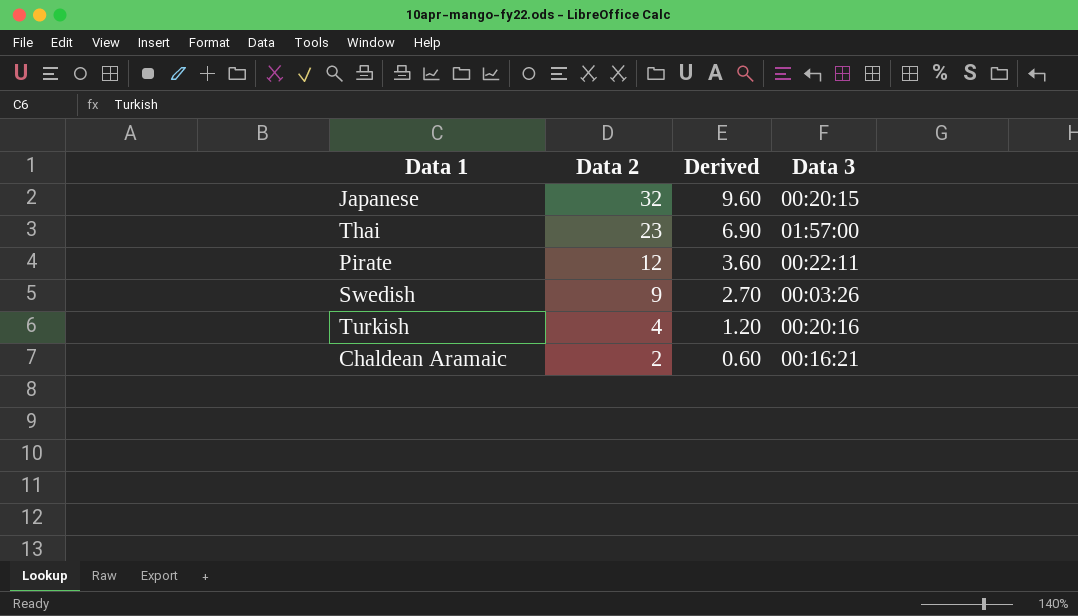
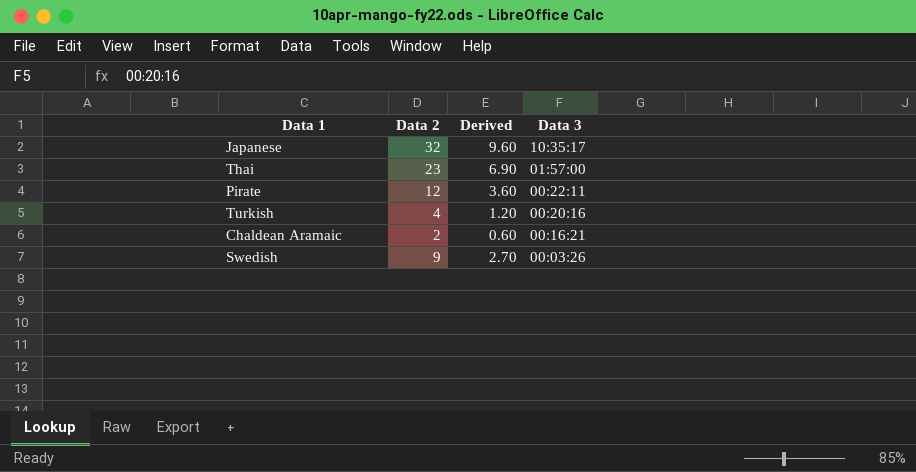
row order: Data 2 descending -> Data 3 descending
Japanese | Data 3: 00:20:15 -> 10:35:17

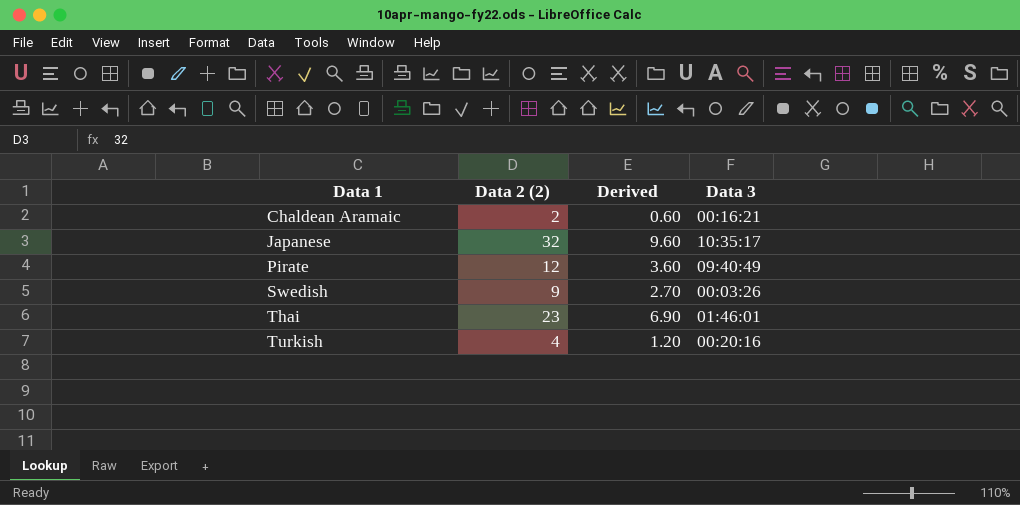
row order: Data 3 descending -> Data 1 ascending
column name: Data 2 -> Data 2 (2)
Pirate | Data 3: 00:22:11 -> 09:40:49
Thai | Data 3: 01:57:00 -> 01:46:01

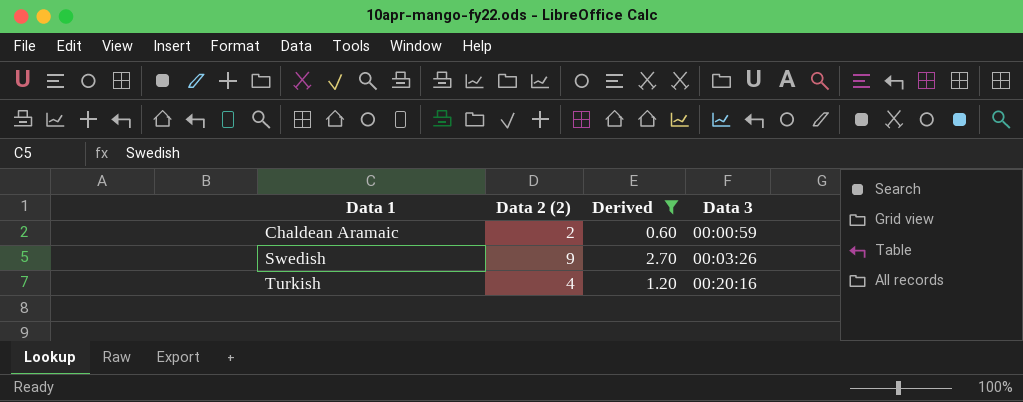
filter: none -> Derived <= 2.70
Chaldean Aramaic | Data 3: 00:16:21 -> 00:00:59

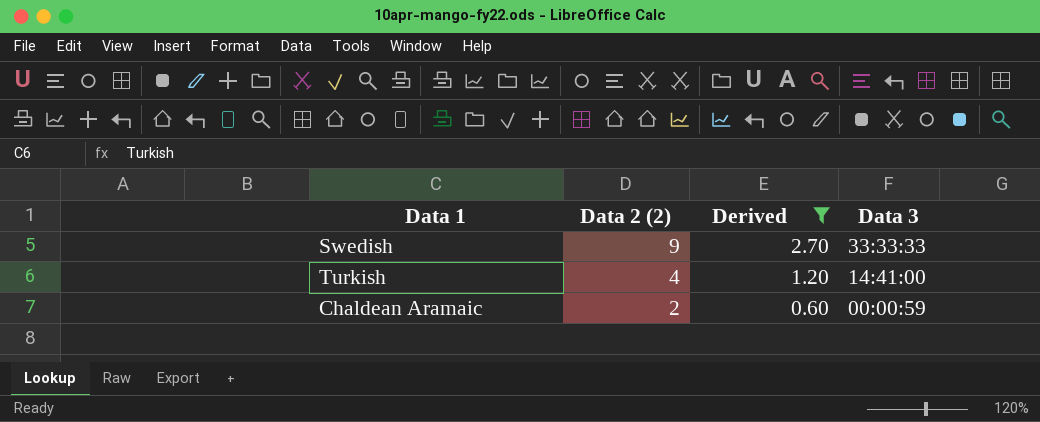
row order: Data 1 ascending -> Data 2 (2) descending
Swedish | Data 3: 00:03:26 -> 33:33:33
Turkish | Data 3: 00:20:16 -> 14:41:00

